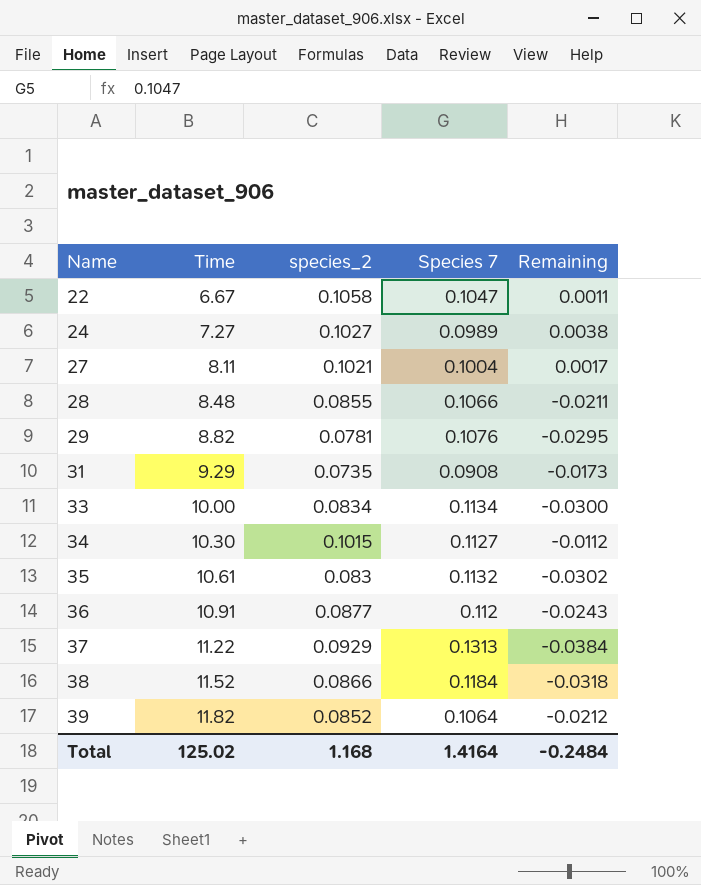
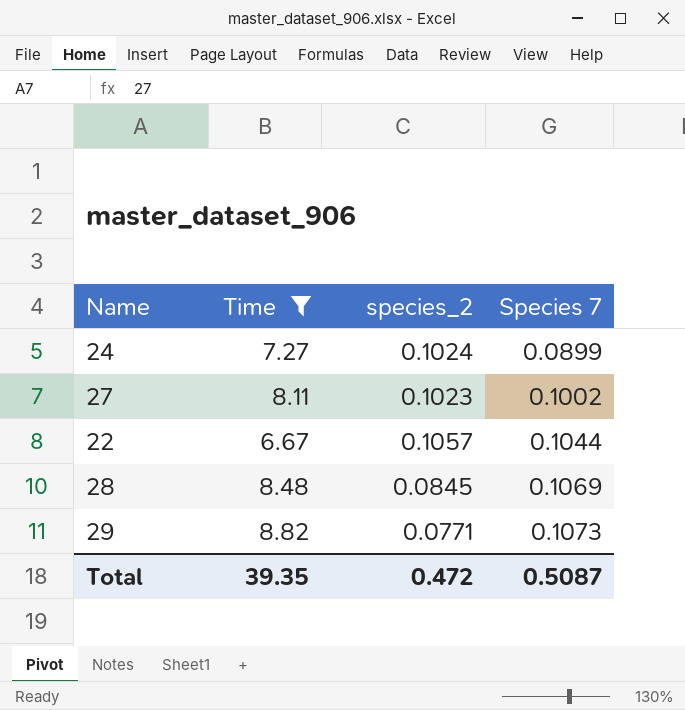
filter: none -> Time <= 8.82
row order: Name ascending -> Species 7 ascending
column Remaining | formula: [species_2] - [Species 7] -> none
24 | species_2: 0.1027 -> 0.1024
24 | Species 7: 0.0989 -> 0.0899
27 | species_2: 0.1021 -> 0.1023
27 | Species 7: 0.1004 -> 0.1002
22 | species_2: 0.1058 -> 0.1057
22 | Species 7: 0.1047 -> 0.1044
28 | species_2: 0.0855 -> 0.0845
28 | Species 7: 0.1066 -> 0.1069
29 | species_2: 0.0781 -> 0.0771
29 | Species 7: 0.1076 -> 0.1073
Total | Time: 125.02 -> 39.35
Total | species_2: 1.168 -> 0.472
Total | Species 7: 1.4164 -> 0.5087

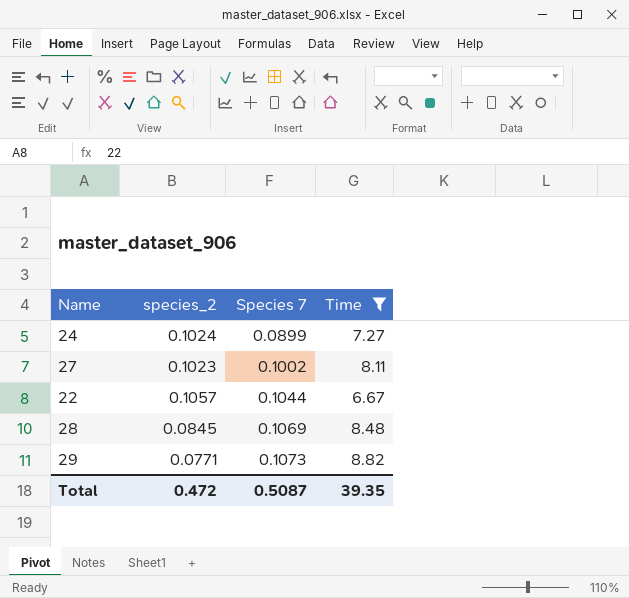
column Time | position: 2 -> 4

